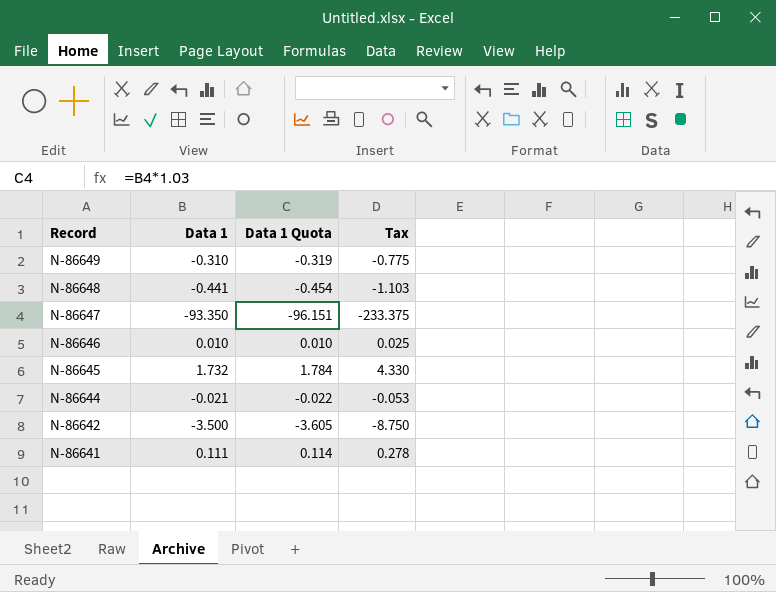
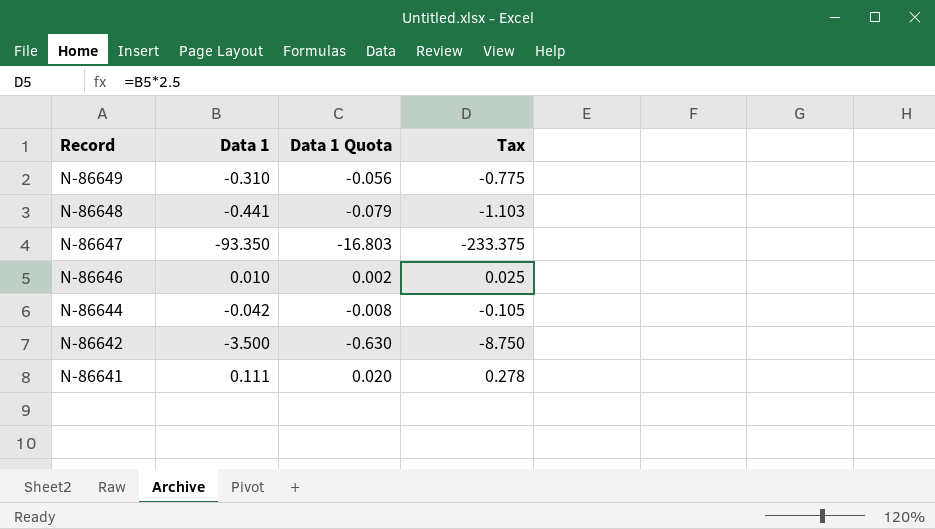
column Data 1 Quota | formula: [Data 1] * 1.03 -> [Data 1] * 0.18
row N-86645: 1.732 | 1.784 | 4.330 -> none
N-86644 | Data 1: -0.021 -> -0.042
N-86644 | Tax: -0.053 -> -0.105

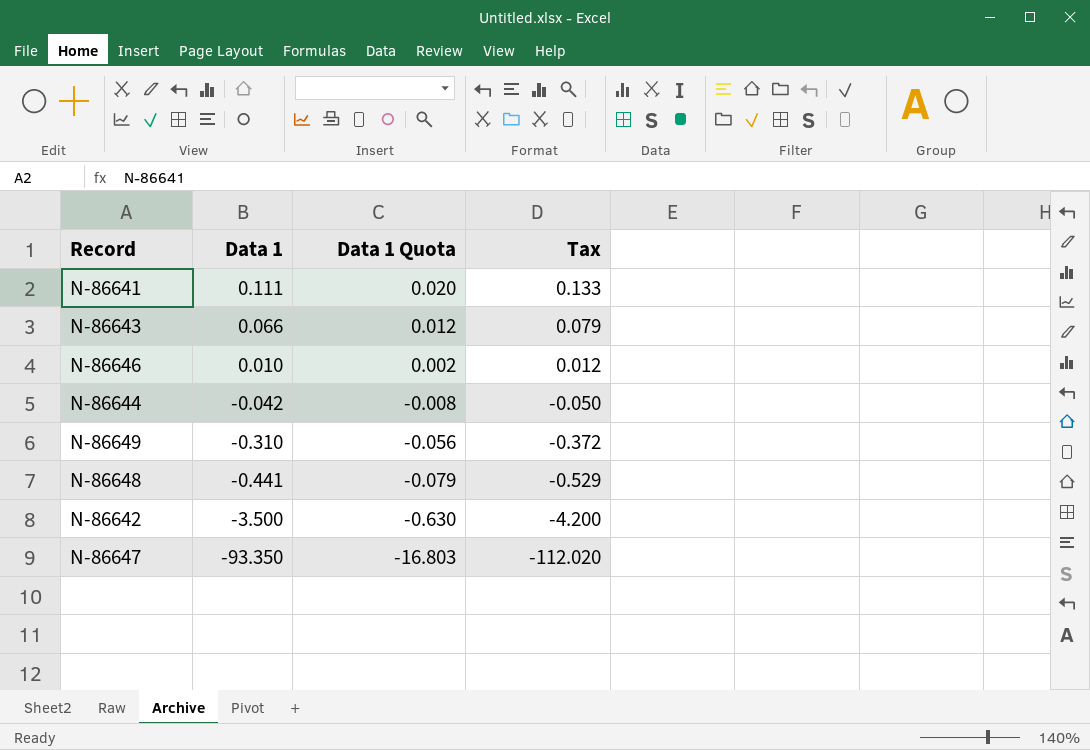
row order: Record descending -> Data 1 descending
column Tax | formula: [Data 1] * 2.5 -> [Data 1] * 1.2
row N-86643: none -> 0.066 | 0.012 | 0.079

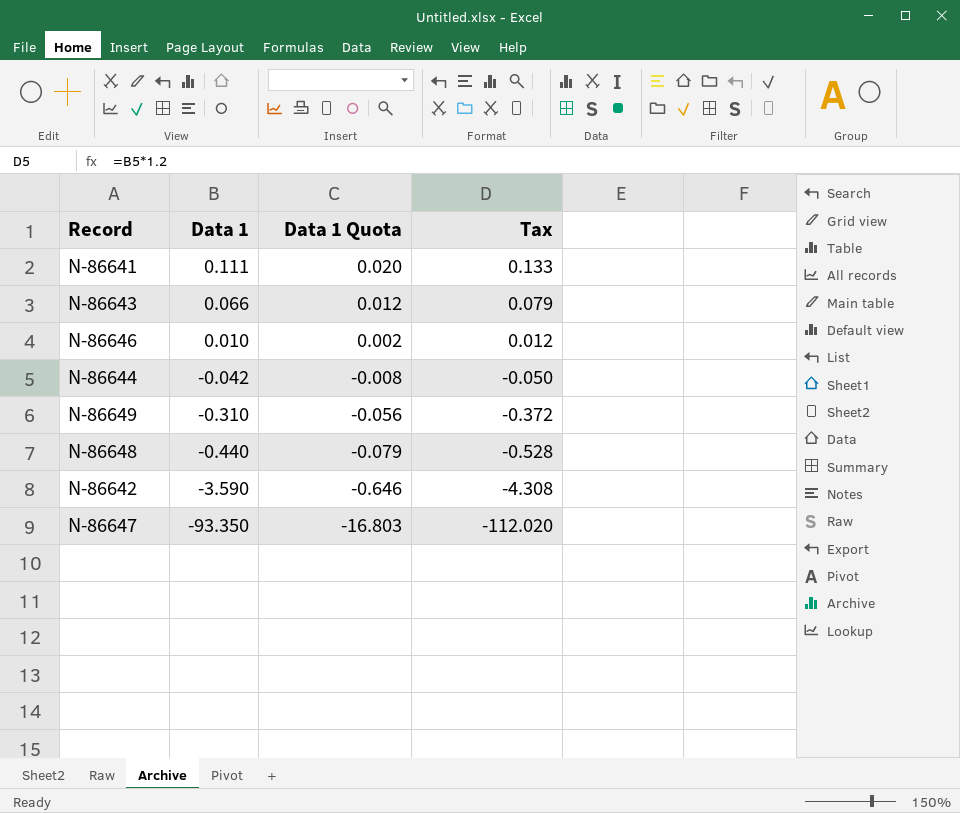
N-86648 | Data 1: -0.441 -> -0.440
N-86648 | Tax: -0.529 -> -0.528
N-86642 | Data 1: -3.500 -> -3.590
N-86642 | Data 1 Quota: -0.630 -> -0.646
N-86642 | Tax: -4.200 -> -4.308

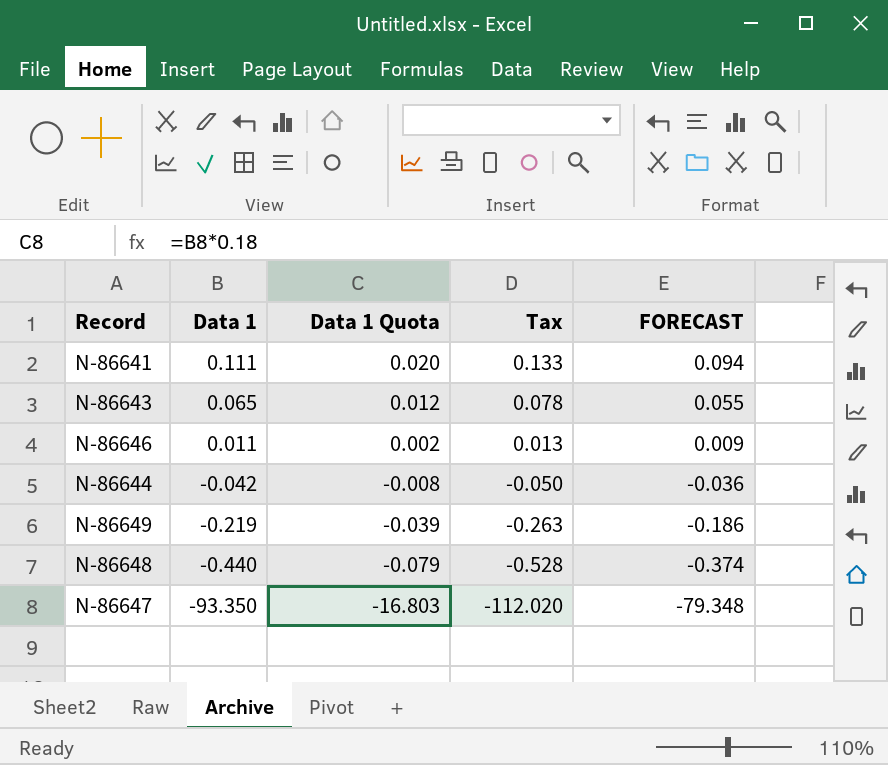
column FORECAST | formula: none -> [Data 1] * 0.85
row N-86642: -3.590 | -0.646 | -4.308 -> none
N-86643 | Data 1: 0.066 -> 0.065
N-86643 | Tax: 0.079 -> 0.078
N-86646 | Data 1: 0.010 -> 0.011
N-86646 | Tax: 0.012 -> 0.013
N-86649 | Data 1: -0.310 -> -0.219
N-86649 | Data 1 Quota: -0.056 -> -0.039
N-86649 | Tax: -0.372 -> -0.263

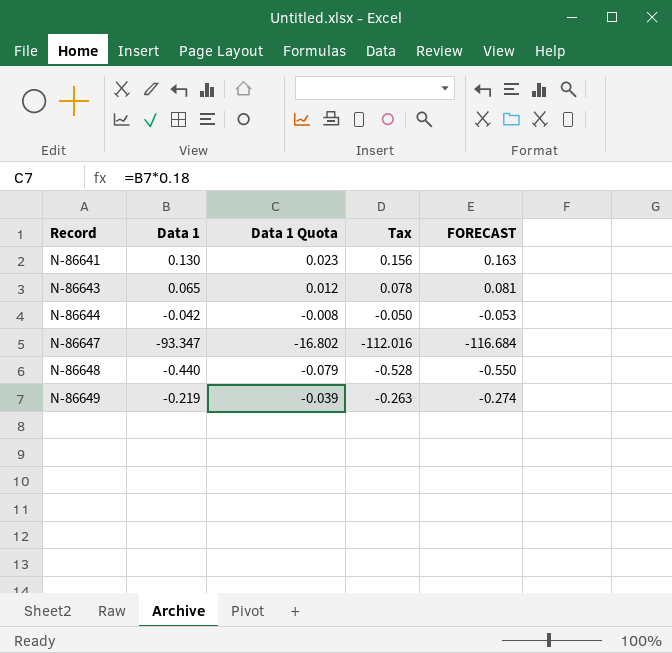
row order: Data 1 descending -> Record ascending
column FORECAST | formula: [Data 1] * 0.85 -> [Data 1] * 1.25
row N-86646: 0.011 | 0.002 | 0.013 | 0.009 -> none
N-86641 | Data 1: 0.111 -> 0.130
N-86641 | Data 1 Quota: 0.020 -> 0.023
N-86641 | Tax: 0.133 -> 0.156
N-86647 | Data 1: -93.350 -> -93.347
N-86647 | Data 1 Quota: -16.803 -> -16.802
N-86647 | Tax: -112.020 -> -112.016

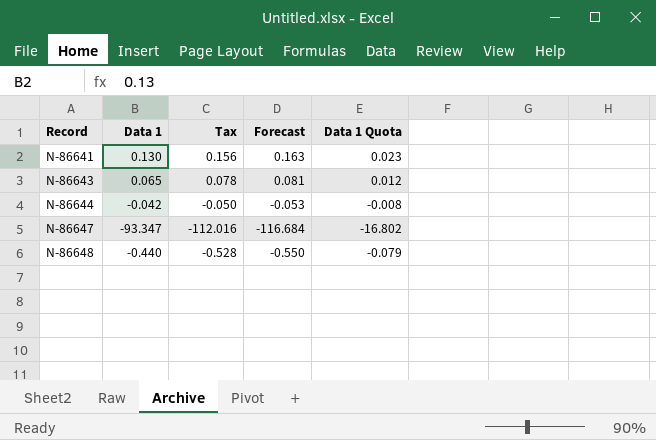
column name: FORECAST -> Forecast
column Data 1 Quota | position: 3 -> 5
row N-86649: -0.219 | -0.039 | -0.263 | -0.274 -> none

